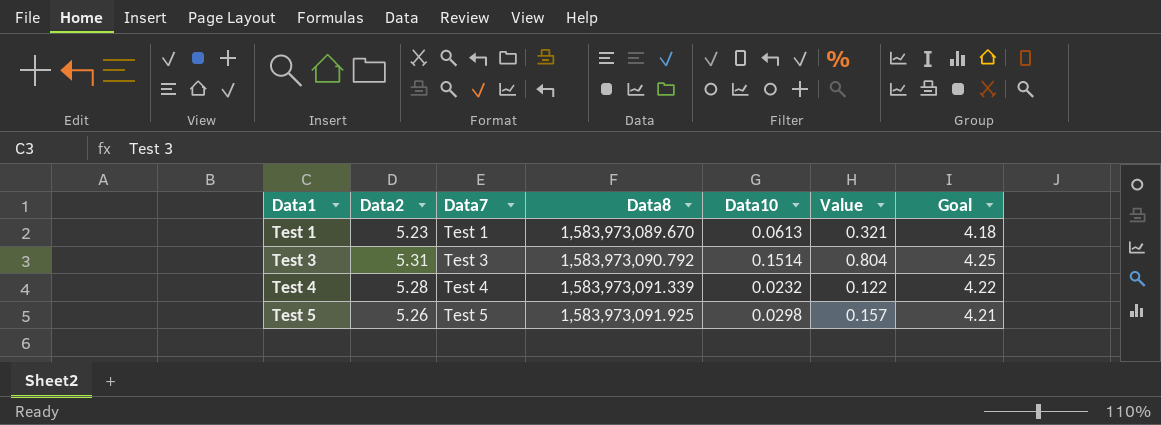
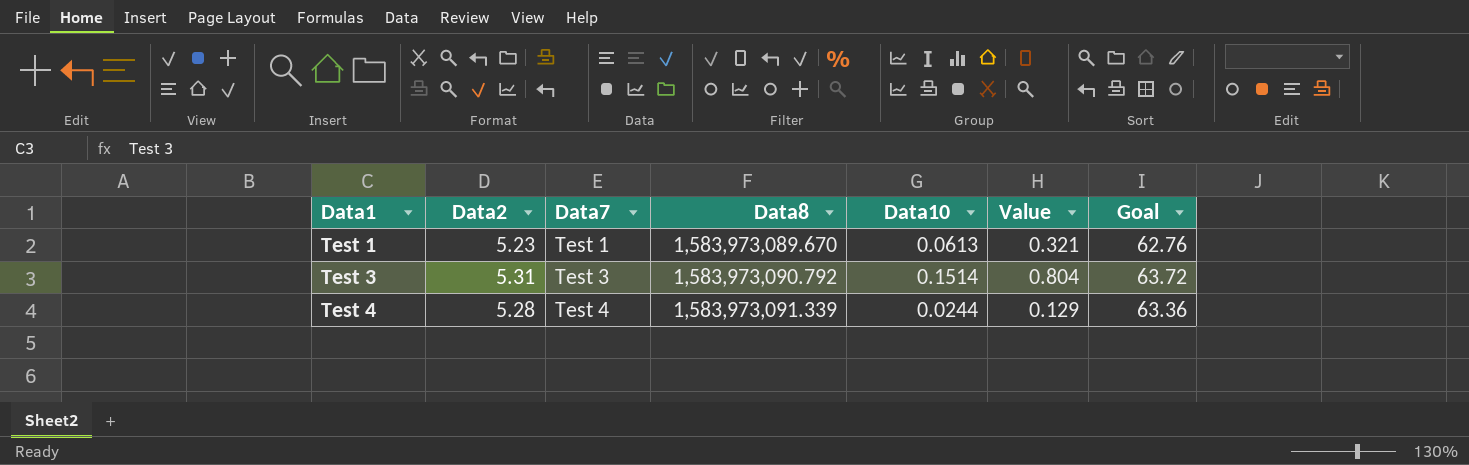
column Goal | formula: [Data2] * 0.8 -> [Data2] * 12
row Test 5: 5.26 | Test 5 | 1,583,973,091.925 | 0.0298 | 0.157 | 4.21 -> none
Test 4 | Data10: 0.0232 -> 0.0244
Test 4 | Value: 0.122 -> 0.129

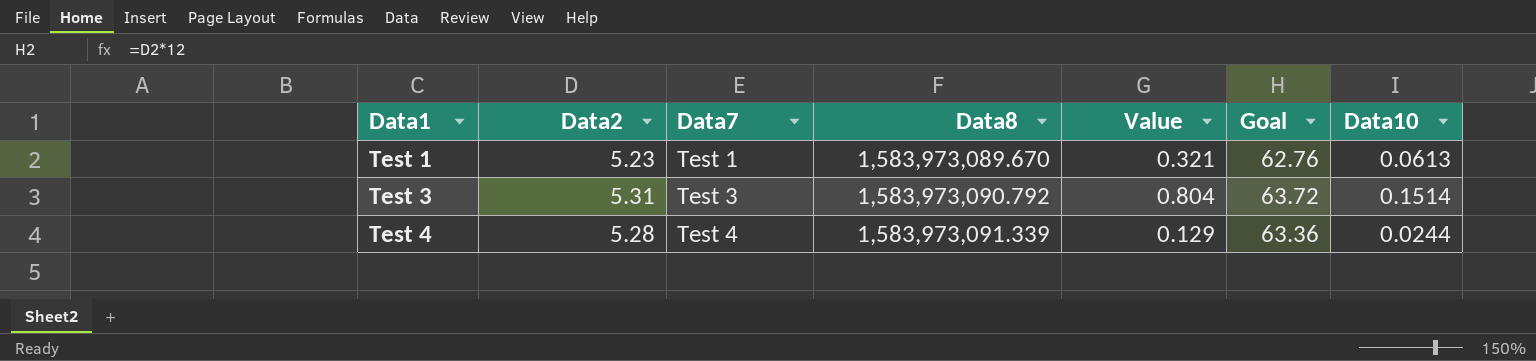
column Data10 | position: 5 -> 7

